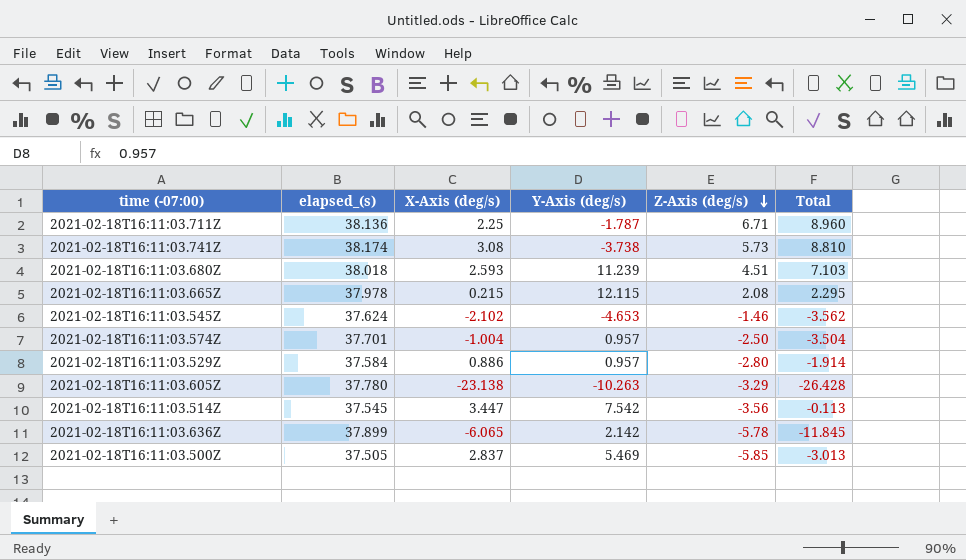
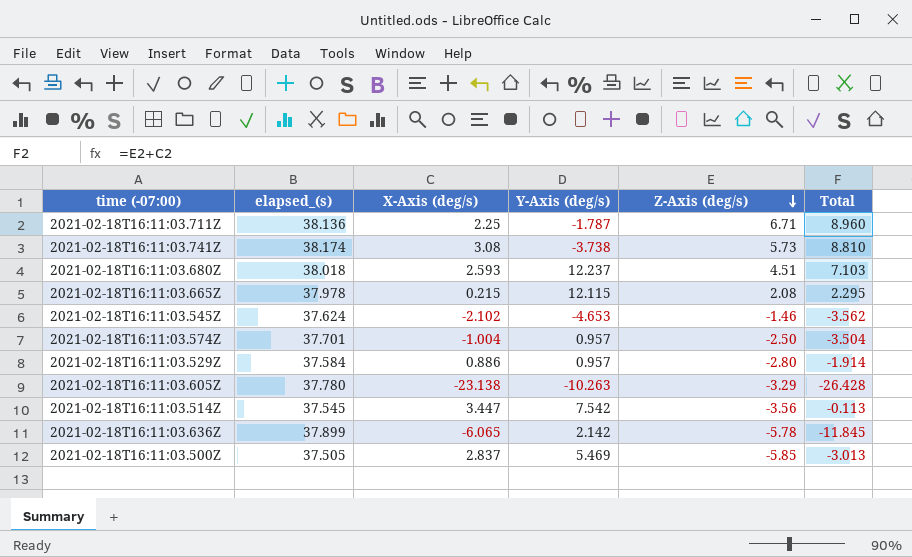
2021-02-18T16:11:03.680Z | Y-Axis (deg/s): 11.239 -> 12.237

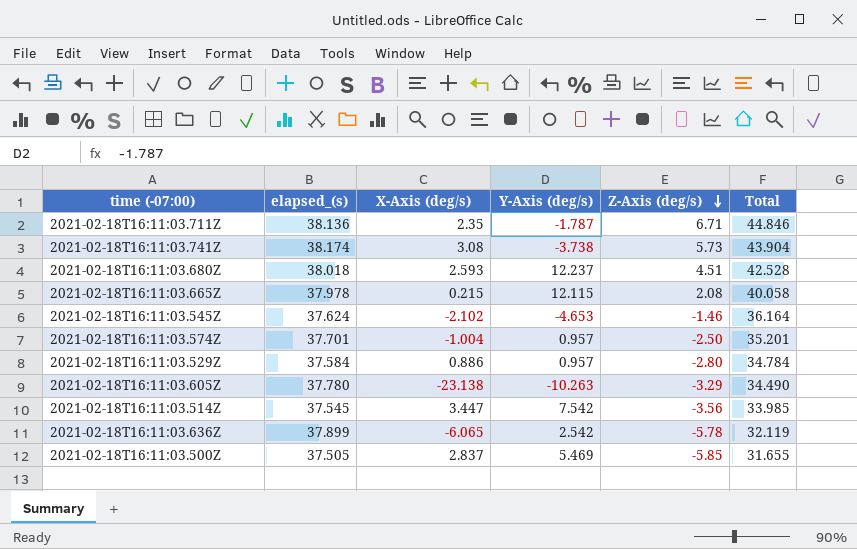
column Total | formula: [X-Axis (deg/s)] + [Z-Axis (deg/s)] -> [elapsed_(s)] + [Z-Axis (deg/s)]
2021-02-18T16:11:03.711Z | X-Axis (deg/s): 2.25 -> 2.35
2021-02-18T16:11:03.636Z | Y-Axis (deg/s): 2.142 -> 2.542

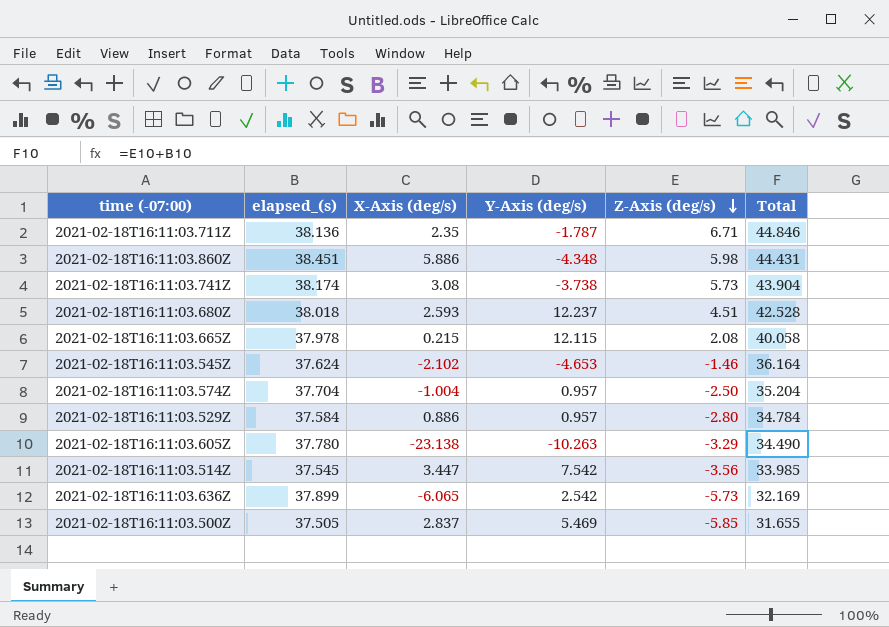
row 2021-02-18T16:11:03.860Z: none -> 38.451 | 5.886 | -4.348 | 5.98 | 44.431
2021-02-18T16:11:03.574Z | elapsed_(s): 37.701 -> 37.704
2021-02-18T16:11:03.574Z | Total: 35.201 -> 35.204
2021-02-18T16:11:03.636Z | Z-Axis (deg/s): -5.78 -> -5.73
2021-02-18T16:11:03.636Z | Total: 32.119 -> 32.169

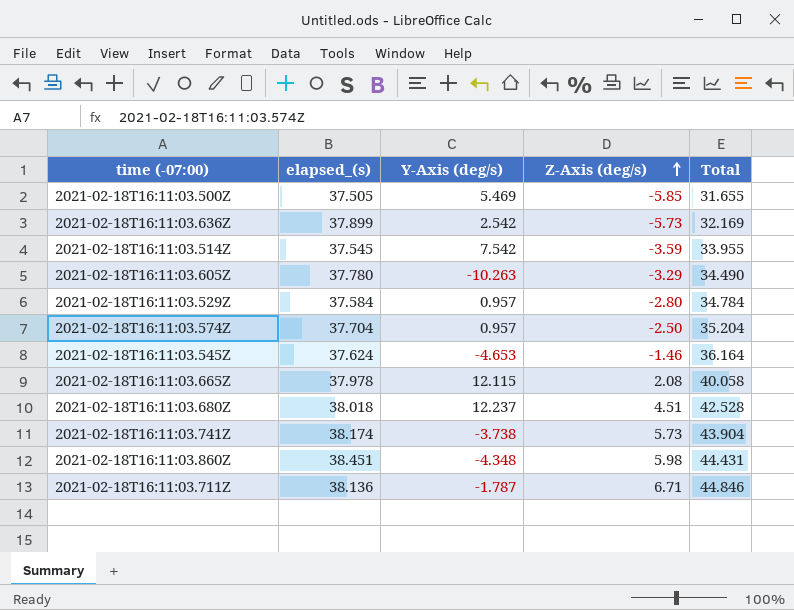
row order: Z-Axis (deg/s) descending -> Z-Axis (deg/s) ascending
column X-Axis (deg/s) | position: 3 -> none
2021-02-18T16:11:03.514Z | Z-Axis (deg/s): -3.56 -> -3.59
2021-02-18T16:11:03.514Z | Total: 33.985 -> 33.955

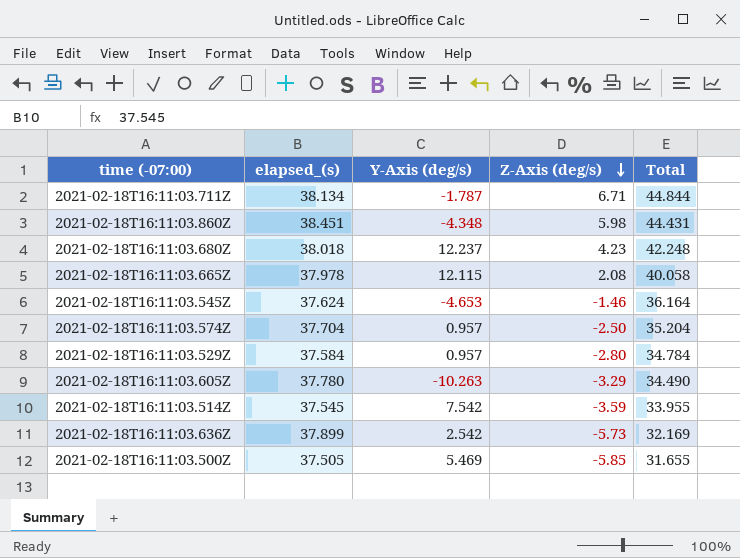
row order: Z-Axis (deg/s) ascending -> Z-Axis (deg/s) descending
row 2021-02-18T16:11:03.741Z: 38.174 | -3.738 | 5.73 | 43.904 -> none
2021-02-18T16:11:03.711Z | elapsed_(s): 38.136 -> 38.134
2021-02-18T16:11:03.711Z | Total: 44.846 -> 44.844
2021-02-18T16:11:03.680Z | Z-Axis (deg/s): 4.51 -> 4.23
2021-02-18T16:11:03.680Z | Total: 42.528 -> 42.248

